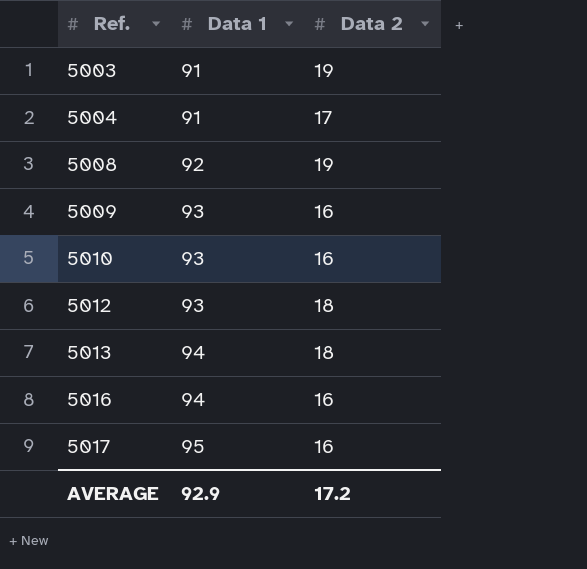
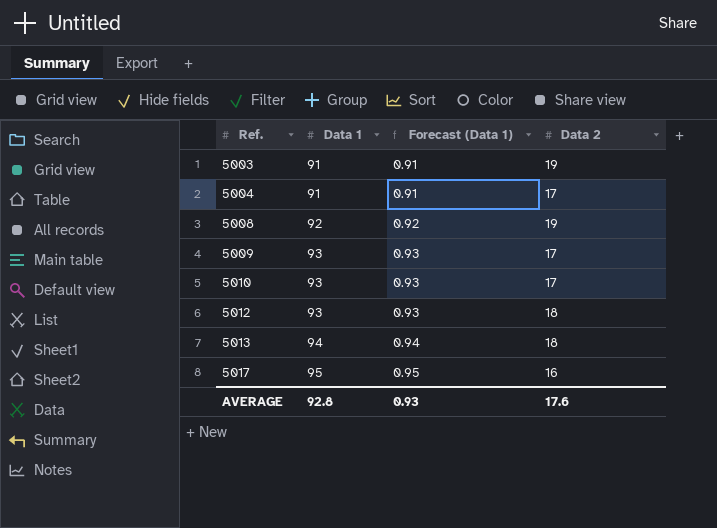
column Forecast (Data 1) | formula: none -> [Data 1] * 0.01
row 5016: 94 | 16 -> none
5009 | Data 2: 16 -> 17
5010 | Data 2: 16 -> 17
AVERAGE | Data 1: 92.9 -> 92.8
AVERAGE | Data 2: 17.2 -> 17.6

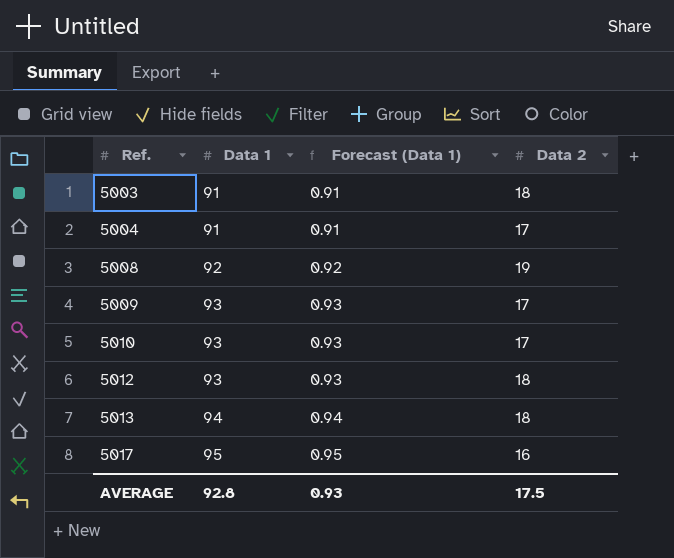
5003 | Data 2: 19 -> 18
AVERAGE | Data 2: 17.6 -> 17.5

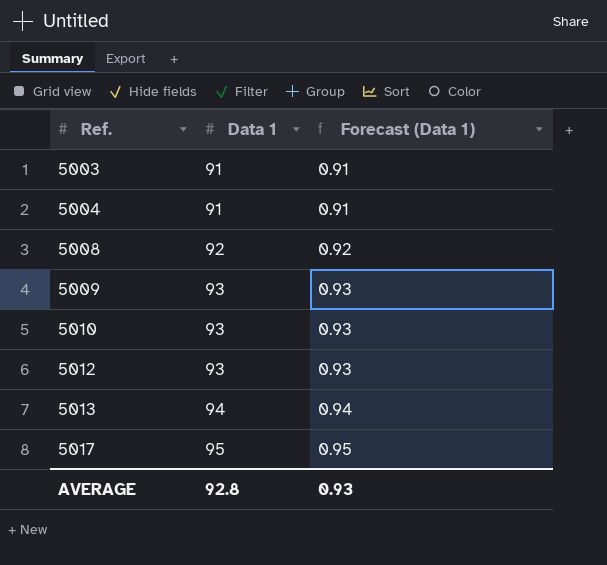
column Data 2 | position: 4 -> none

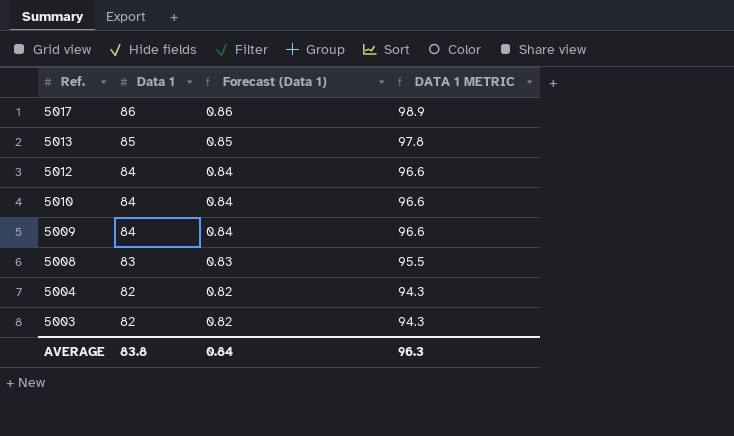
row order: Ref. ascending -> Ref. descending
column DATA 1 METRIC | formula: none -> [Data 1] * 1.15
5017 | Data 1: 95 -> 86
5017 | Forecast (Data 1): 0.95 -> 0.86
5013 | Data 1: 94 -> 85
5013 | Forecast (Data 1): 0.94 -> 0.85
5012 | Data 1: 93 -> 84
5012 | Forecast (Data 1): 0.93 -> 0.84
5010 | Data 1: 93 -> 84
5010 | Forecast (Data 1): 0.93 -> 0.84
5009 | Data 1: 93 -> 84
5009 | Forecast (Data 1): 0.93 -> 0.84
5008 | Data 1: 92 -> 83
5008 | Forecast (Data 1): 0.92 -> 0.83
5004 | Data 1: 91 -> 82
5004 | Forecast (Data 1): 0.91 -> 0.82
5003 | Data 1: 91 -> 82
5003 | Forecast (Data 1): 0.91 -> 0.82
AVERAGE | Data 1: 92.8 -> 83.8
AVERAGE | Forecast (Data 1): 0.93 -> 0.84

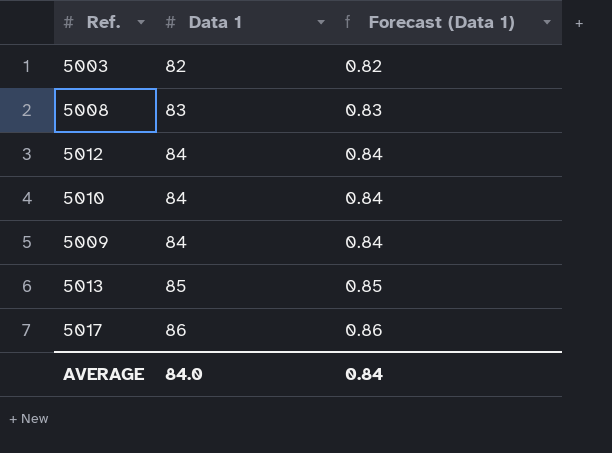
row order: Ref. descending -> Data 1 ascending
column DATA 1 METRIC | formula: [Data 1] * 1.15 -> none
row 5004: 82 | 0.82 | 94.3 -> none
AVERAGE | Data 1: 83.8 -> 84.0

